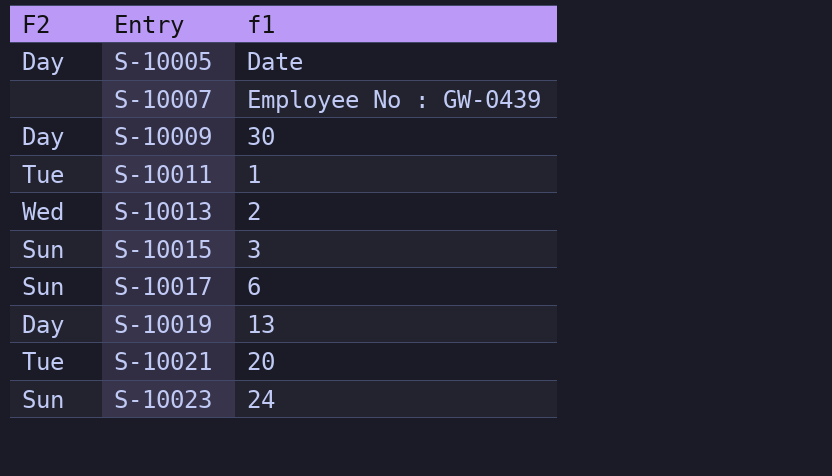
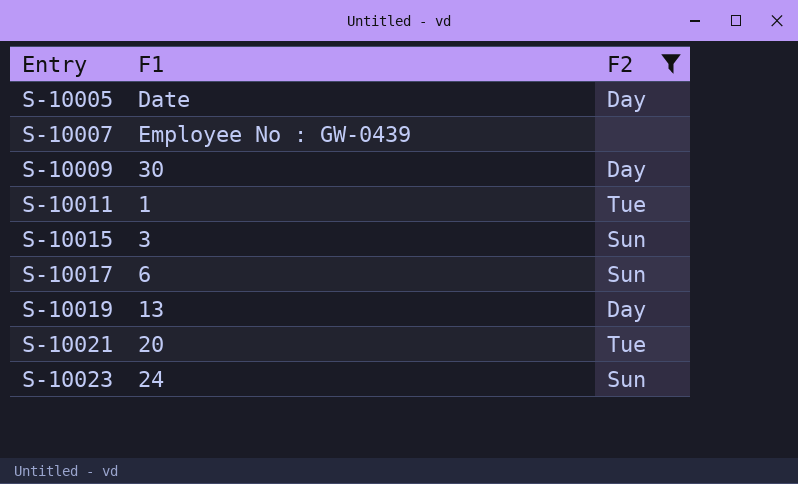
filter: none -> F2 != Wed
column name: f1 -> F1
column F2 | position: 1 -> 3

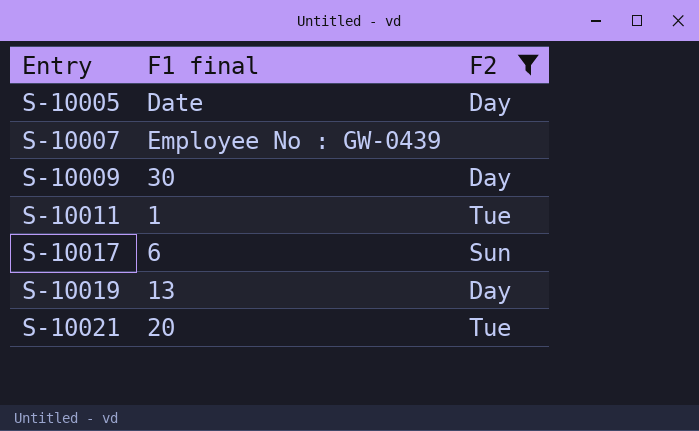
column name: F1 -> F1 final
row S-10015: 3 | Sun -> none
row S-10023: 24 | Sun -> none

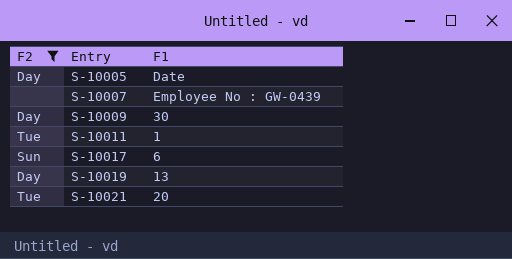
column F2 | position: 3 -> 1
column name: F1 final -> F1

